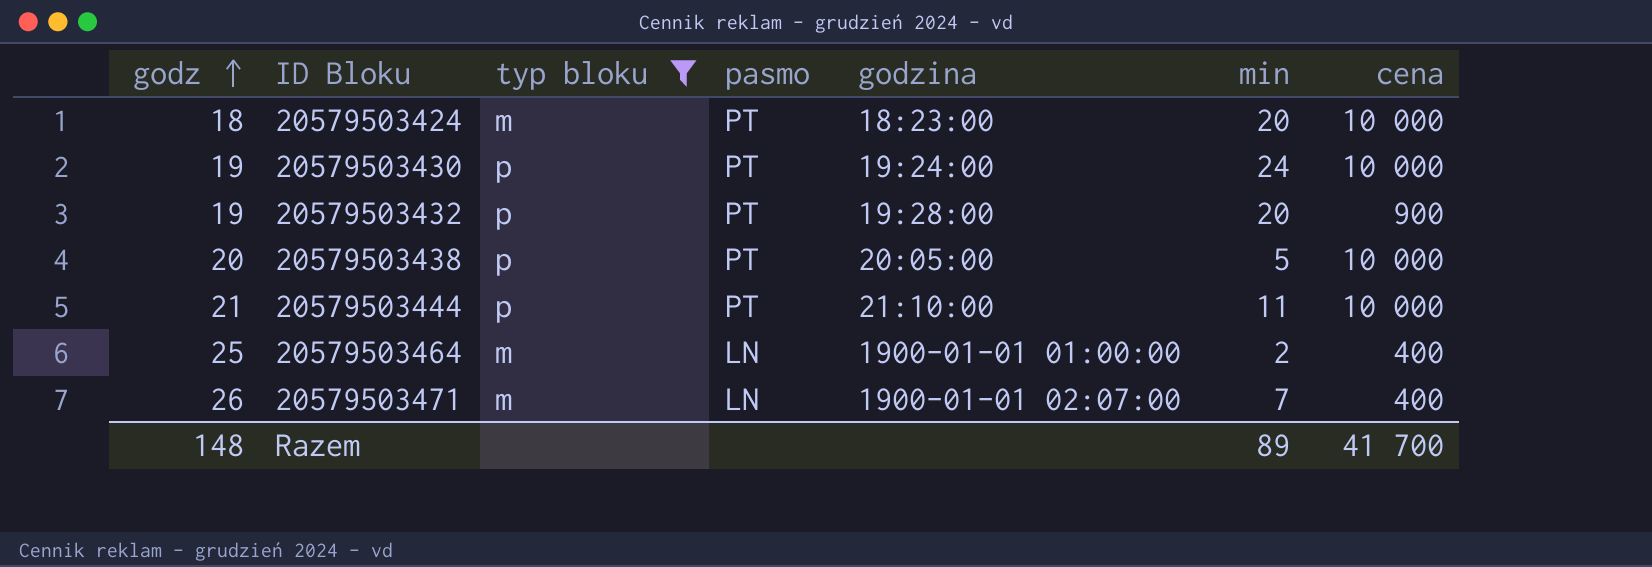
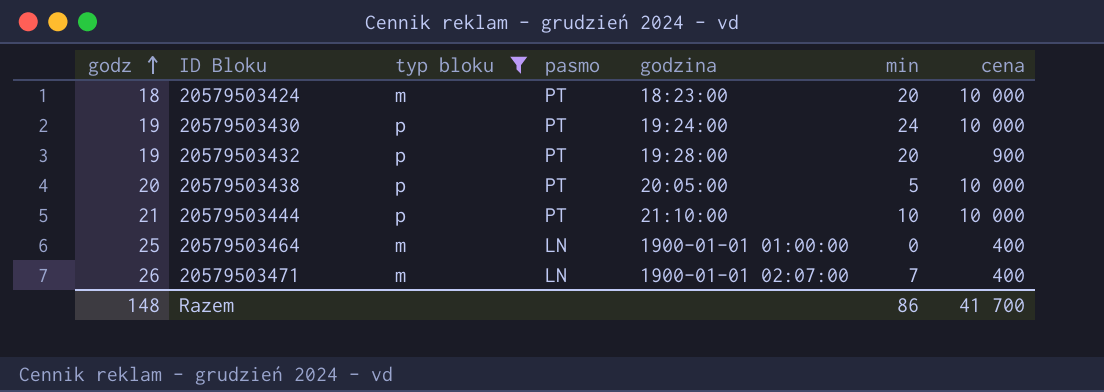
20579503444 | min: 11 -> 10
20579503464 | min: 2 -> 0
Razem | min: 89 -> 86

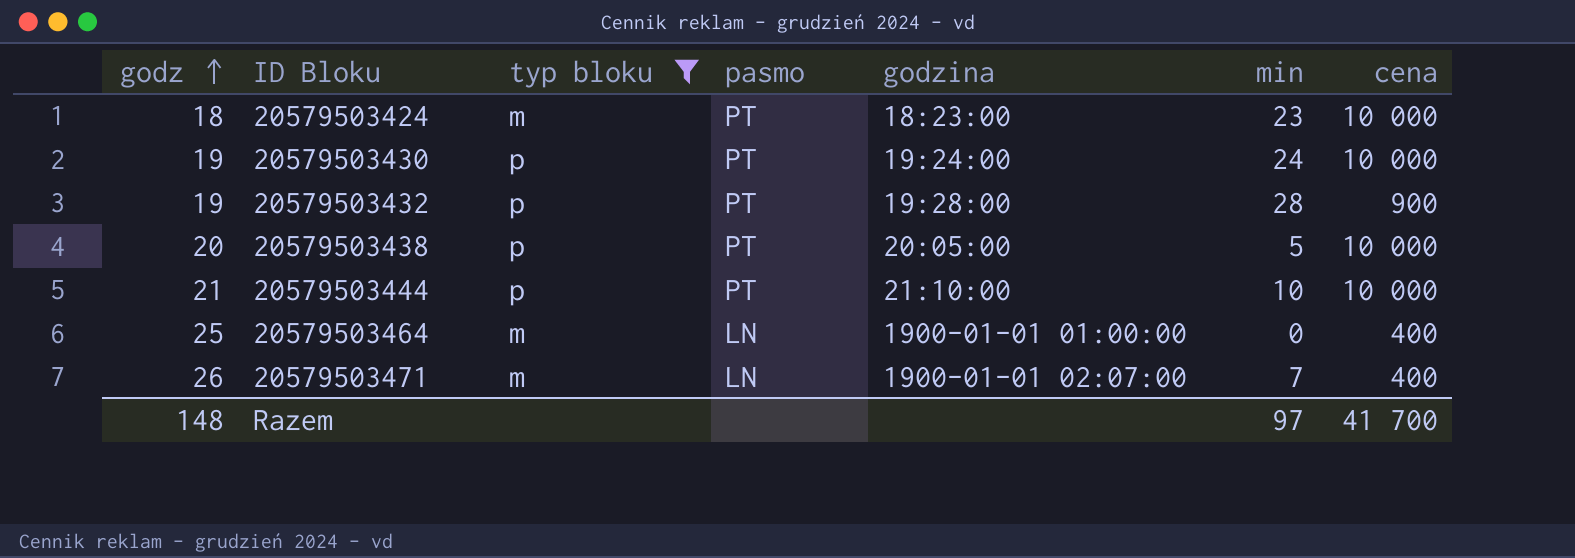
20579503424 | min: 20 -> 23
20579503432 | min: 20 -> 28
Razem | min: 86 -> 97

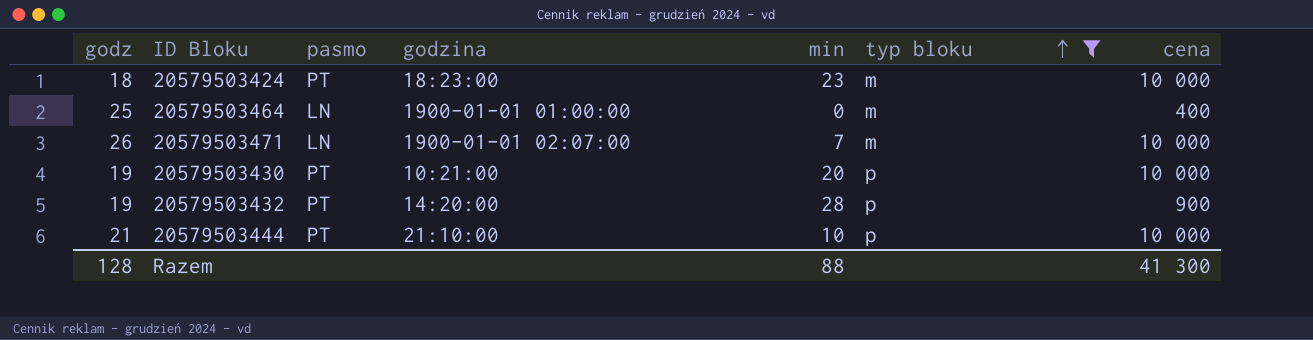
row order: godz ascending -> typ bloku ascending
column typ bloku | position: 3 -> 6
row 20579503438: 20 | p | PT | 20:05:00 | 5 | 10 000 -> none
20579503471 | cena: 400 -> 10 000
20579503430 | godzina: 19:24:00 -> 10:21:00
20579503430 | min: 24 -> 20
20579503432 | godzina: 19:28:00 -> 14:20:00
Razem | godz: 148 -> 128
Razem | min: 97 -> 88
Razem | cena: 41 700 -> 41 300

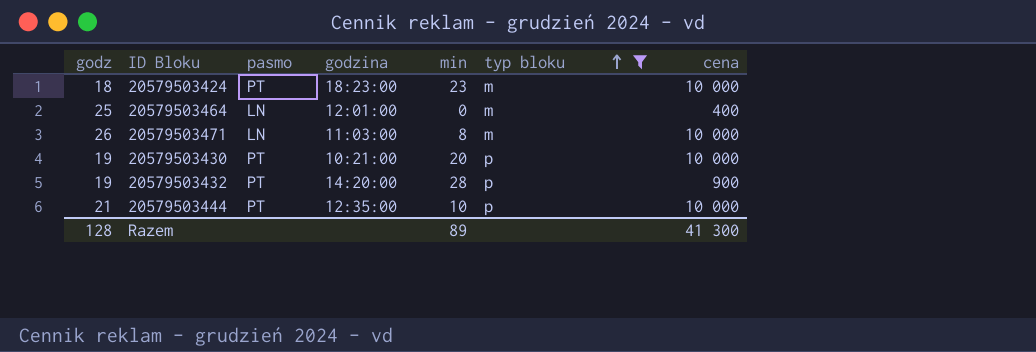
20579503464 | godzina: 1900-01-01 01:00:00 -> 12:01:00
20579503471 | godzina: 1900-01-01 02:07:00 -> 11:03:00
20579503471 | min: 7 -> 8
20579503444 | godzina: 21:10:00 -> 12:35:00
Razem | min: 88 -> 89

